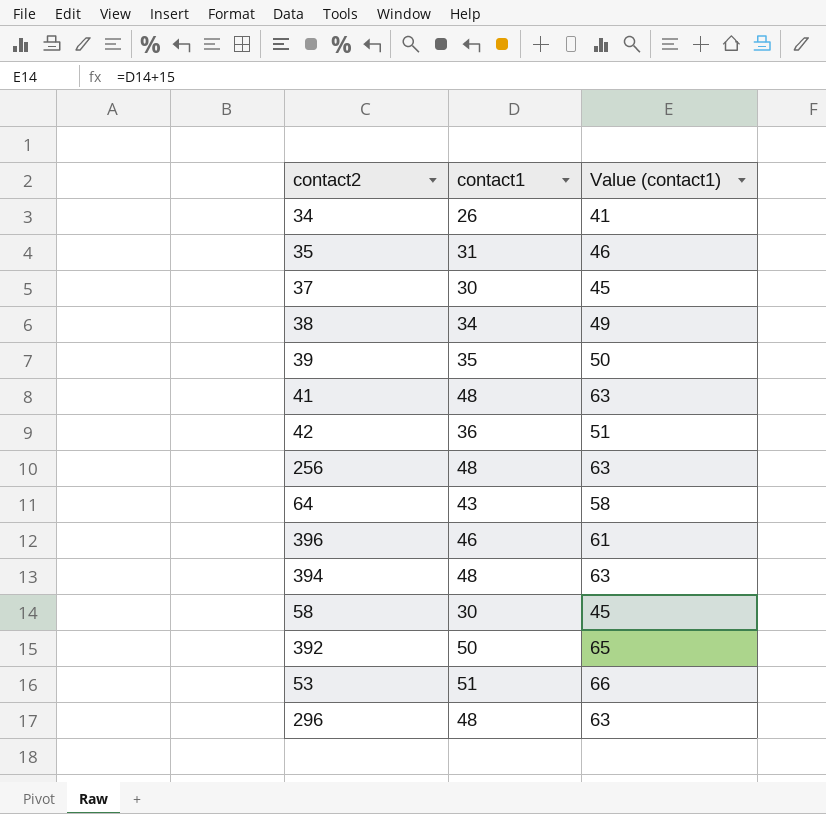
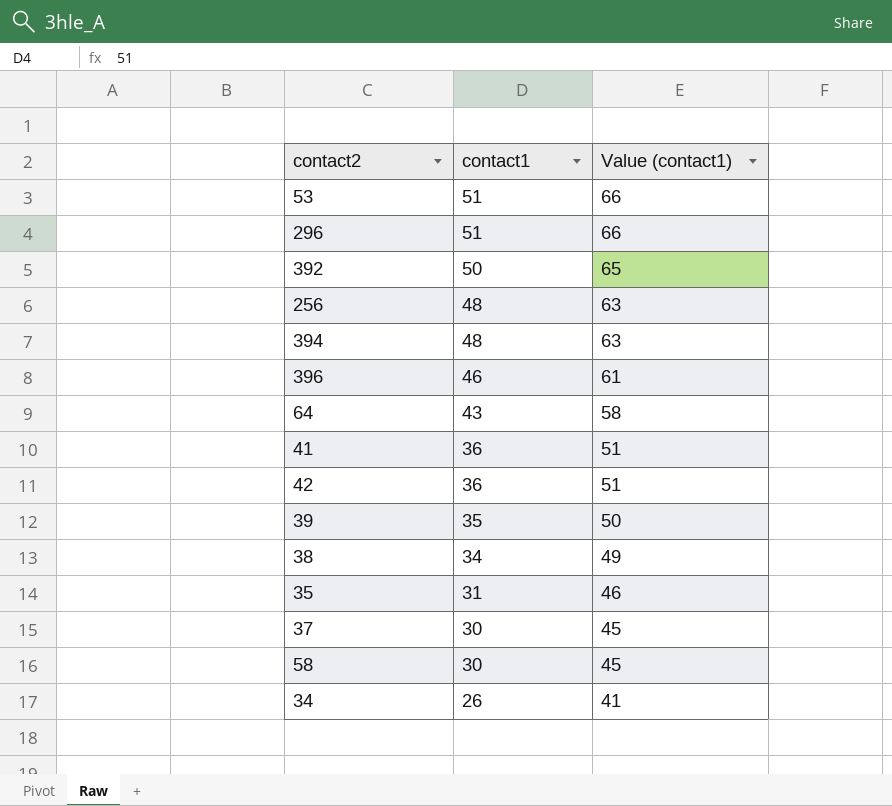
row order: none -> contact1 descending
296 | contact1: 48 -> 51
296 | Value (contact1): 63 -> 66
41 | contact1: 48 -> 36
41 | Value (contact1): 63 -> 51

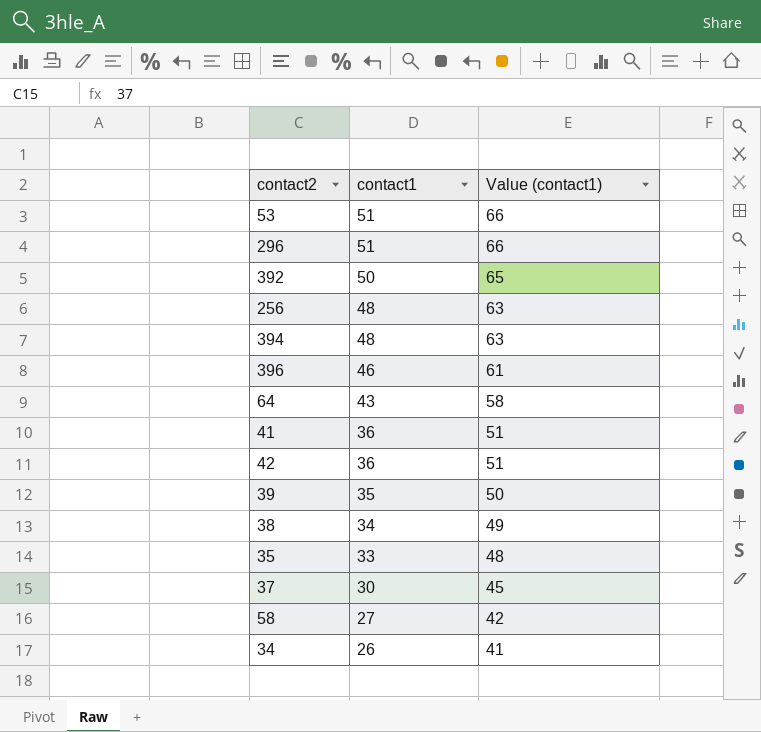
35 | contact1: 31 -> 33
35 | Value (contact1): 46 -> 48
58 | contact1: 30 -> 27
58 | Value (contact1): 45 -> 42

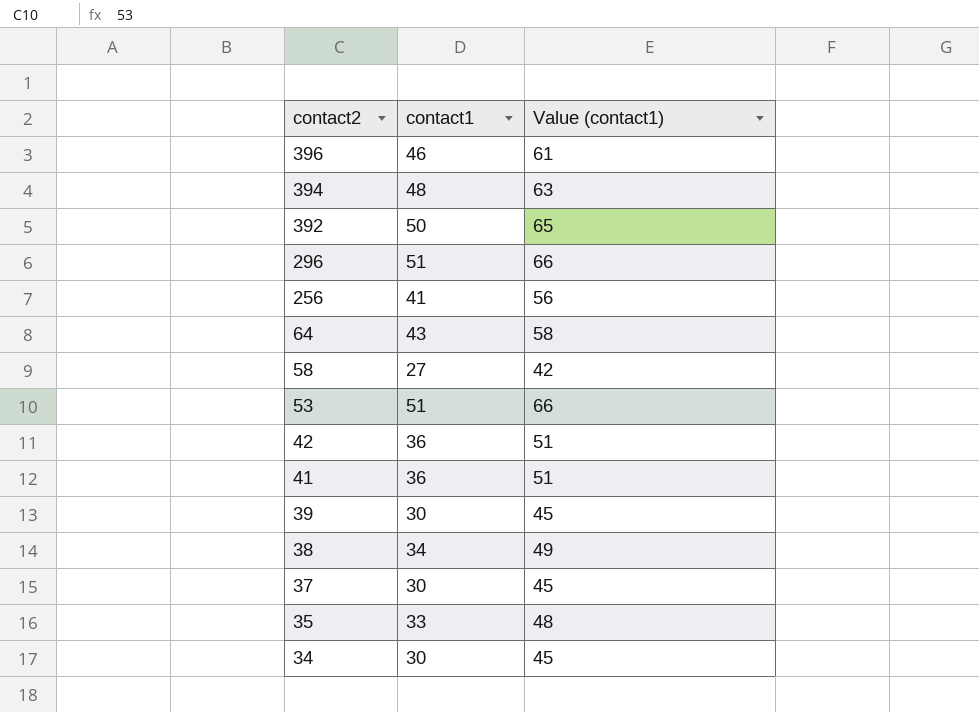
row order: contact1 descending -> contact2 descending
256 | contact1: 48 -> 41
256 | Value (contact1): 63 -> 56
39 | contact1: 35 -> 30
39 | Value (contact1): 50 -> 45
34 | contact1: 26 -> 30
34 | Value (contact1): 41 -> 45

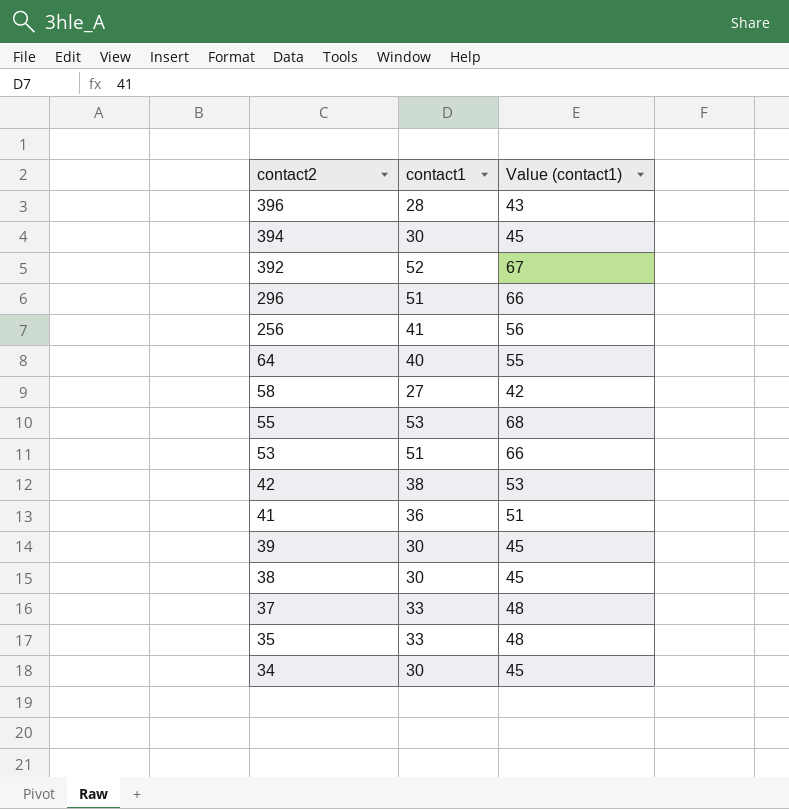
396 | contact1: 46 -> 28
396 | Value (contact1): 61 -> 43
394 | contact1: 48 -> 30
394 | Value (contact1): 63 -> 45
392 | contact1: 50 -> 52
392 | Value (contact1): 65 -> 67
64 | contact1: 43 -> 40
64 | Value (contact1): 58 -> 55
row 55: none -> 53 | 68
42 | contact1: 36 -> 38
42 | Value (contact1): 51 -> 53
38 | contact1: 34 -> 30
38 | Value (contact1): 49 -> 45
37 | contact1: 30 -> 33
37 | Value (contact1): 45 -> 48

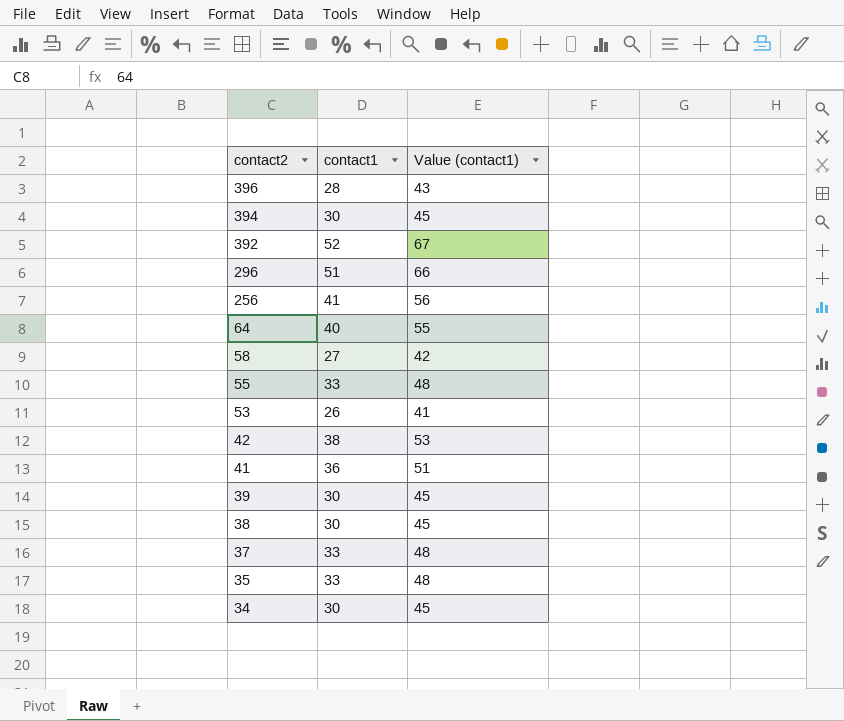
55 | contact1: 53 -> 33
55 | Value (contact1): 68 -> 48
53 | contact1: 51 -> 26
53 | Value (contact1): 66 -> 41

